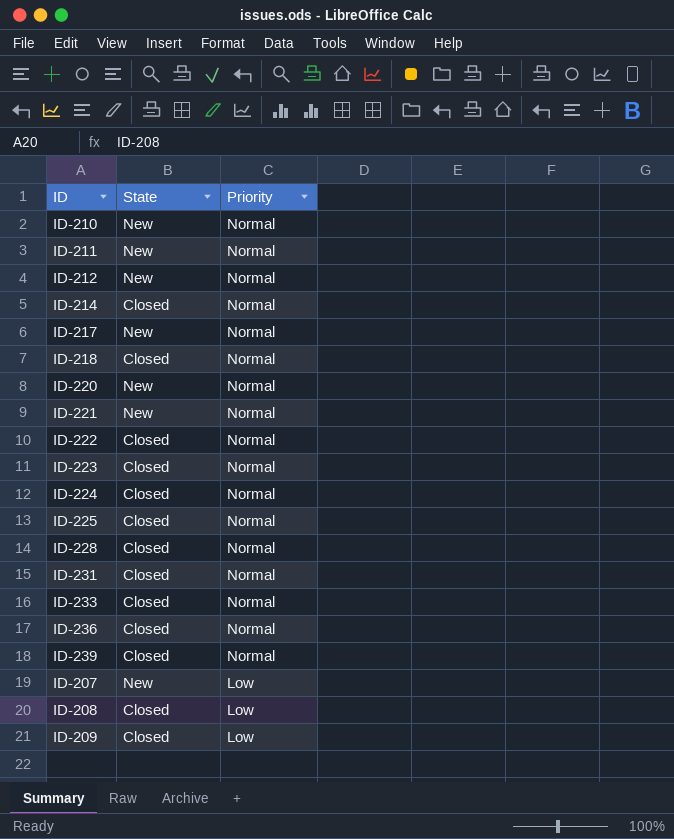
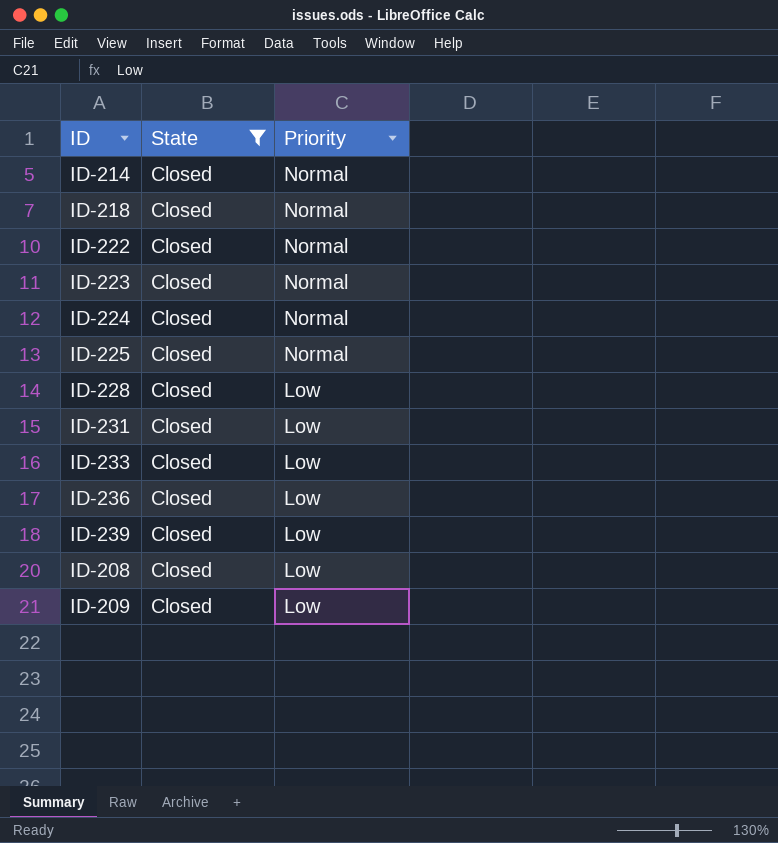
filter: none -> State = Closed
ID-228 | Priority: Normal -> Low
ID-231 | Priority: Normal -> Low
ID-233 | Priority: Normal -> Low
ID-236 | Priority: Normal -> Low
ID-239 | Priority: Normal -> Low

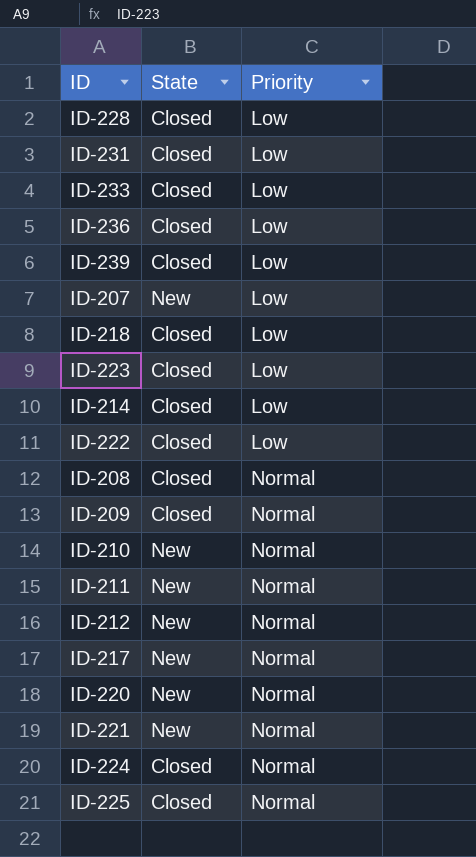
filter: State = Closed -> none
row order: Priority descending -> Priority ascending
ID-218 | Priority: Normal -> Low
ID-223 | Priority: Normal -> Low
ID-214 | Priority: Normal -> Low
ID-222 | Priority: Normal -> Low
ID-208 | Priority: Low -> Normal
ID-209 | Priority: Low -> Normal

